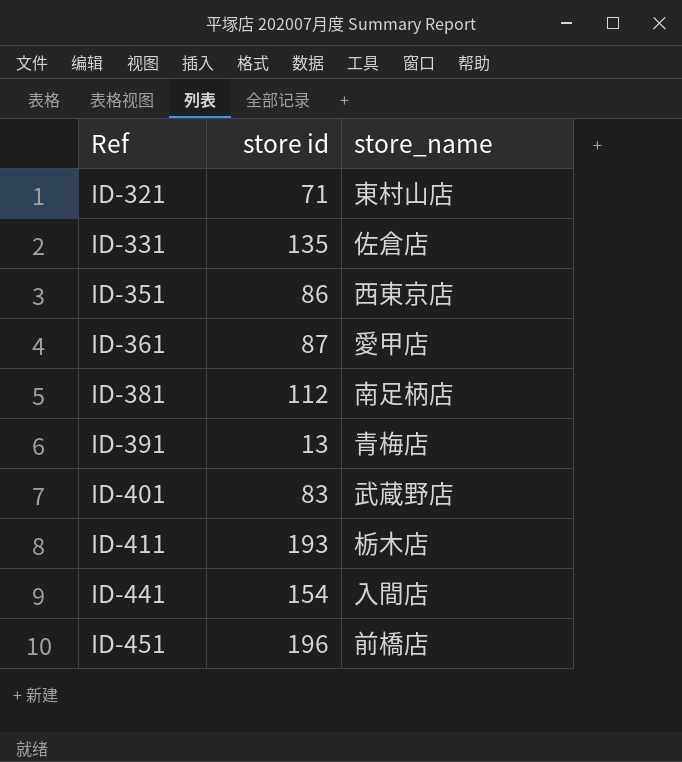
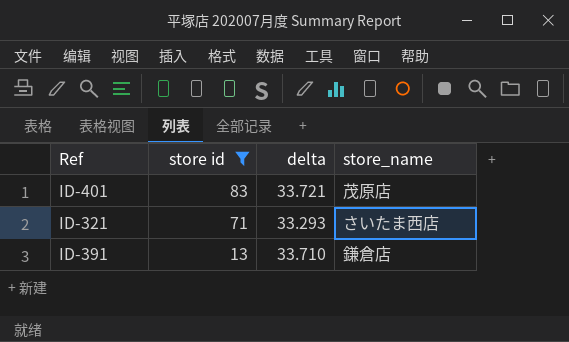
filter: none -> store id <= 83
row order: Ref ascending -> store id descending
column delta | position: none -> 3
ID-401 | store_name: 武蔵野店 -> 茂原店
ID-321 | store_name: 東村山店 -> さいたま西店
ID-391 | store_name: 青梅店 -> 鎌倉店

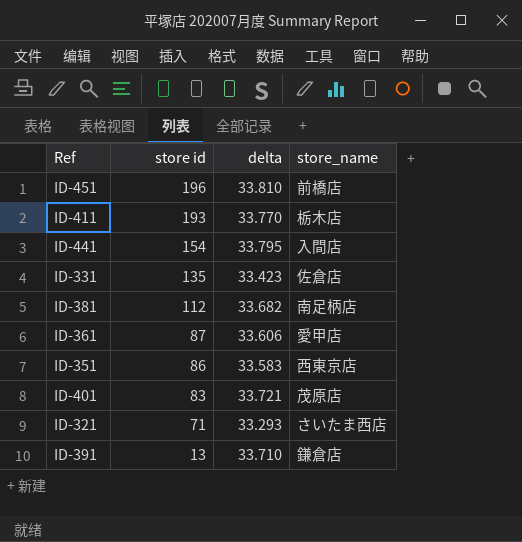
filter: store id <= 83 -> none

